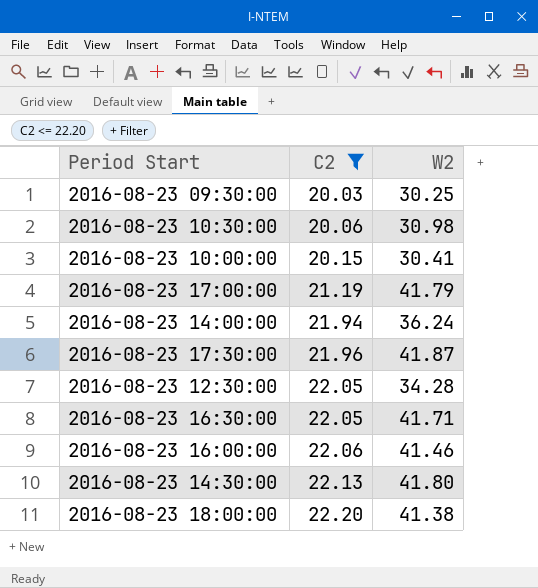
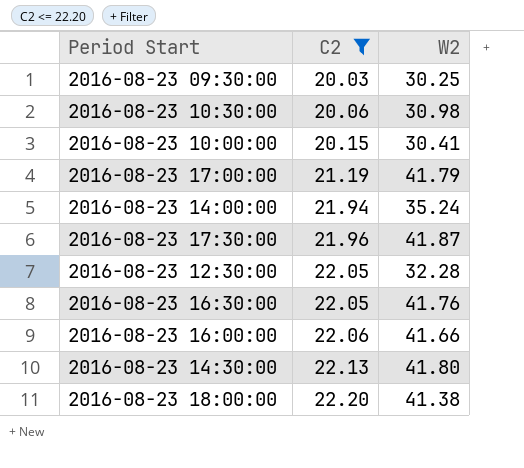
2016-08-23 14:00:00 | W2: 36.24 -> 35.24
2016-08-23 12:30:00 | W2: 34.28 -> 32.28
2016-08-23 16:30:00 | W2: 41.71 -> 41.76
2016-08-23 16:00:00 | W2: 41.46 -> 41.66

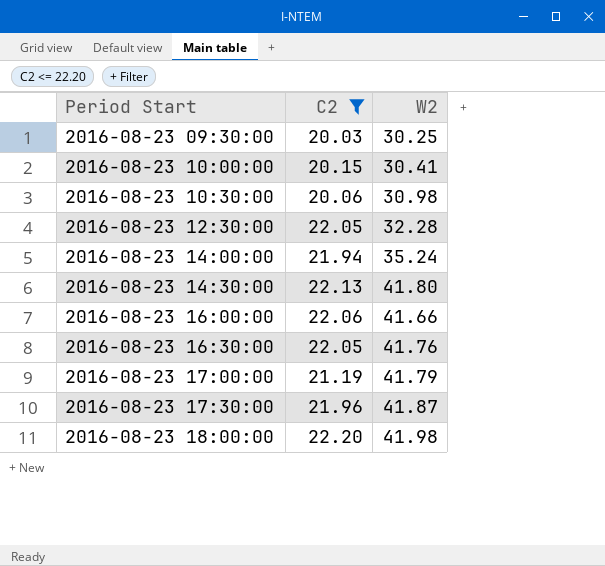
row order: C2 ascending -> Period Start ascending
2016-08-23 18:00:00 | W2: 41.38 -> 41.98

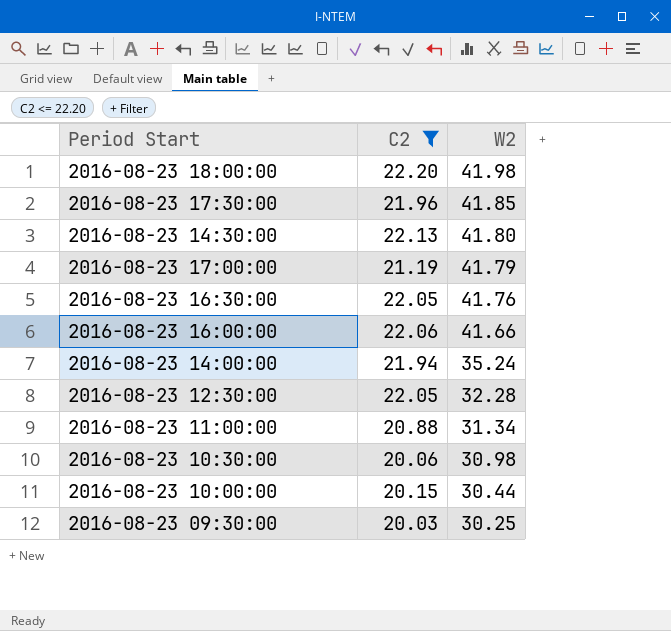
row order: Period Start ascending -> W2 descending
2016-08-23 17:30:00 | W2: 41.87 -> 41.85
row 2016-08-23 11:00:00: none -> 20.88 | 31.34
2016-08-23 10:00:00 | W2: 30.41 -> 30.44

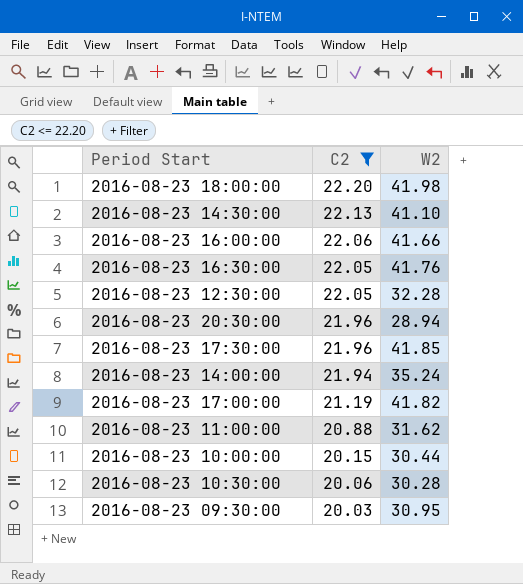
row order: W2 descending -> C2 descending
2016-08-23 14:30:00 | W2: 41.80 -> 41.10
row 2016-08-23 20:30:00: none -> 21.96 | 28.94
2016-08-23 17:00:00 | W2: 41.79 -> 41.82
2016-08-23 11:00:00 | W2: 31.34 -> 31.62
2016-08-23 10:30:00 | W2: 30.98 -> 30.28
2016-08-23 09:30:00 | W2: 30.25 -> 30.95

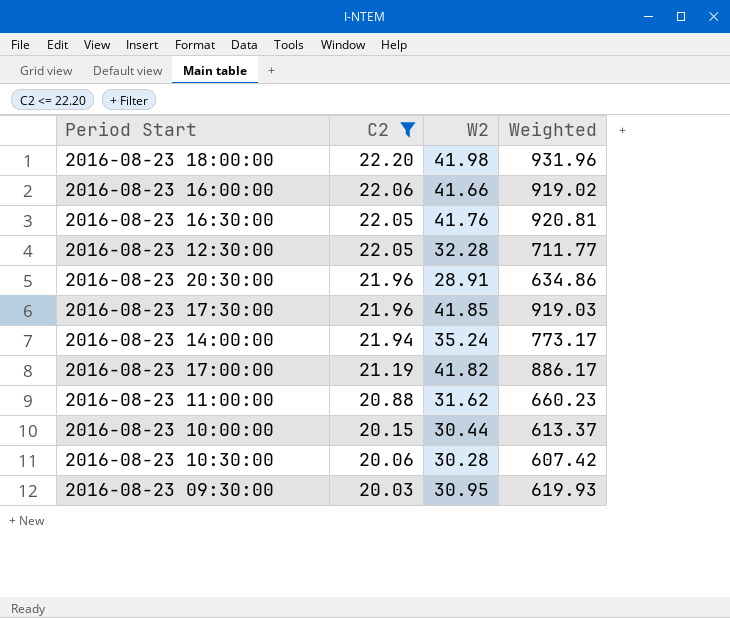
column Weighted | formula: none -> [C2] * [W2]
row 2016-08-23 14:30:00: 22.13 | 41.10 -> none
2016-08-23 20:30:00 | W2: 28.94 -> 28.91

